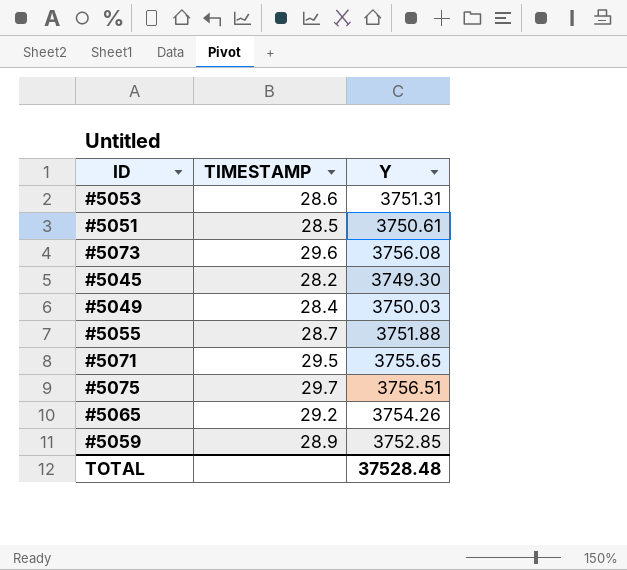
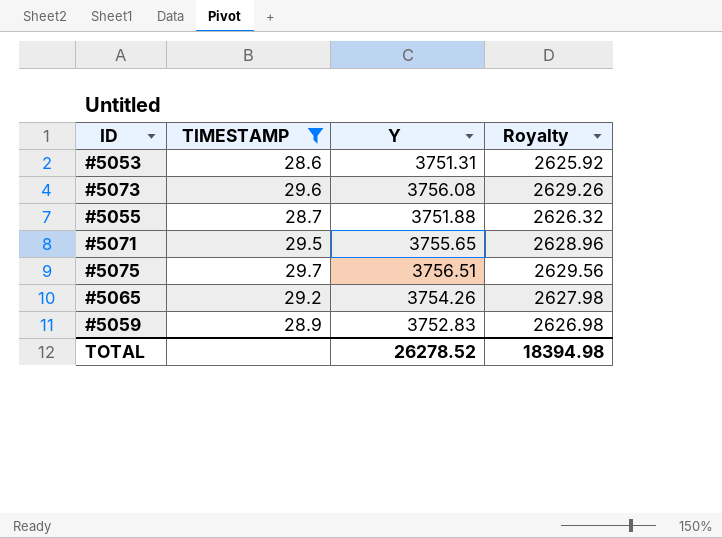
filter: none -> TIMESTAMP >= 28.6
column Royalty | formula: none -> [Y] * 0.7
#5059 | Y: 3752.85 -> 3752.83
TOTAL | Y: 37528.48 -> 26278.52

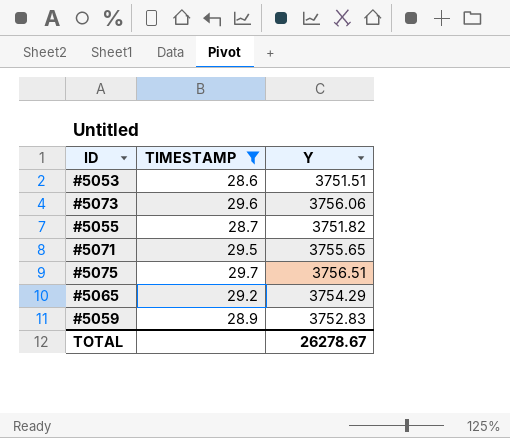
column Royalty | formula: [Y] * 0.7 -> none
#5053 | Y: 3751.31 -> 3751.51
#5073 | Y: 3756.08 -> 3756.06
#5055 | Y: 3751.88 -> 3751.82
#5065 | Y: 3754.26 -> 3754.29
TOTAL | Y: 26278.52 -> 26278.67

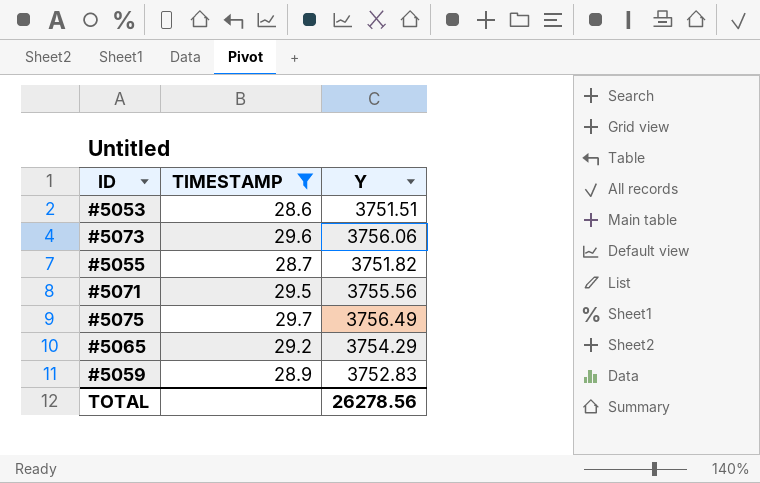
#5071 | Y: 3755.65 -> 3755.56
#5075 | Y: 3756.51 -> 3756.49
TOTAL | Y: 26278.67 -> 26278.56

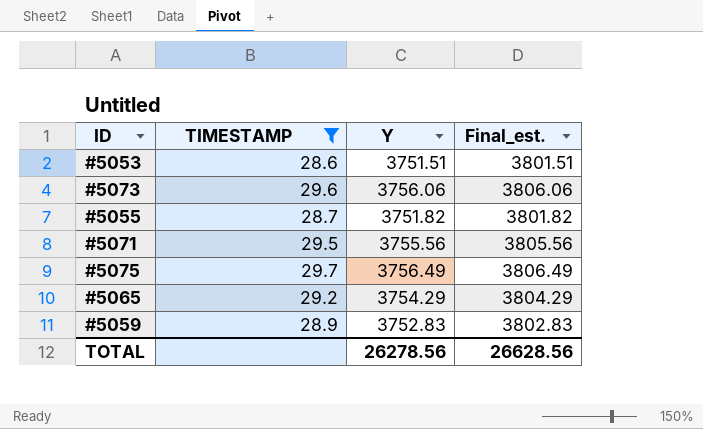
column Final_est. | formula: none -> [Y] + 50

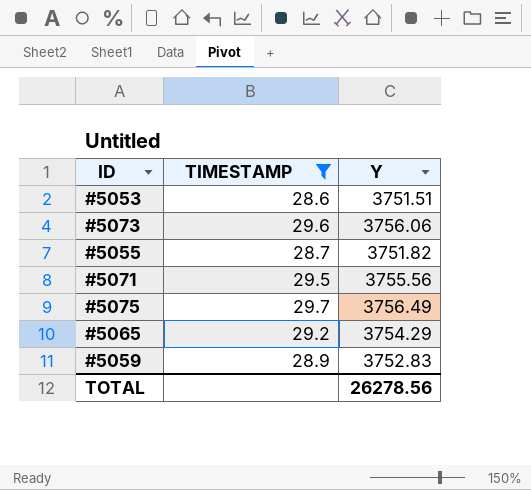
column Final_est. | formula: [Y] + 50 -> none

